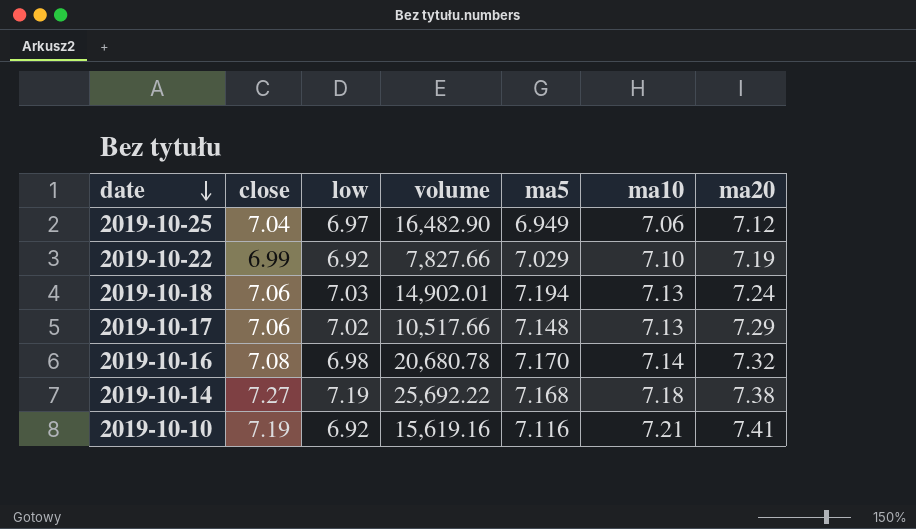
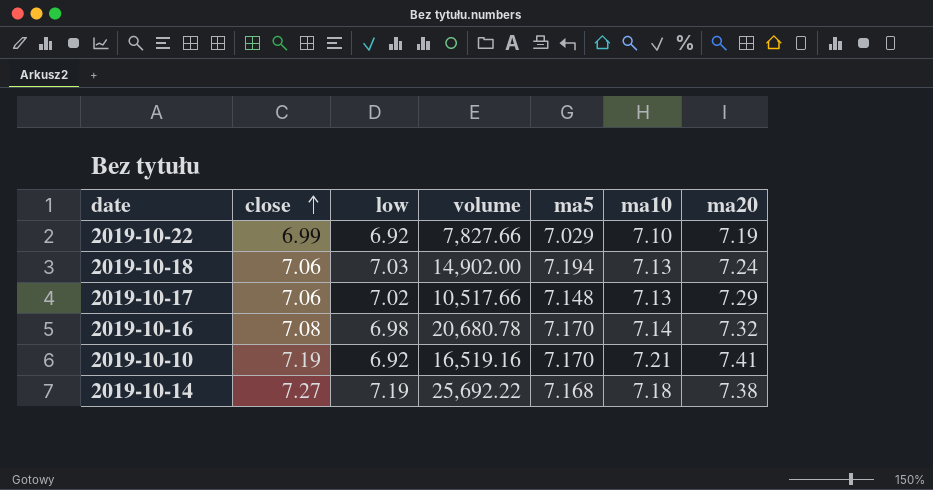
row order: date descending -> close ascending
row 2019-10-25: 7.04 | 6.97 | 16,482.90 | 6.949 | 7.06 | 7.12 -> none
2019-10-18 | volume: 14,902.01 -> 14,902.00
2019-10-10 | volume: 15,619.16 -> 16,519.16
2019-10-10 | ma5: 7.116 -> 7.170

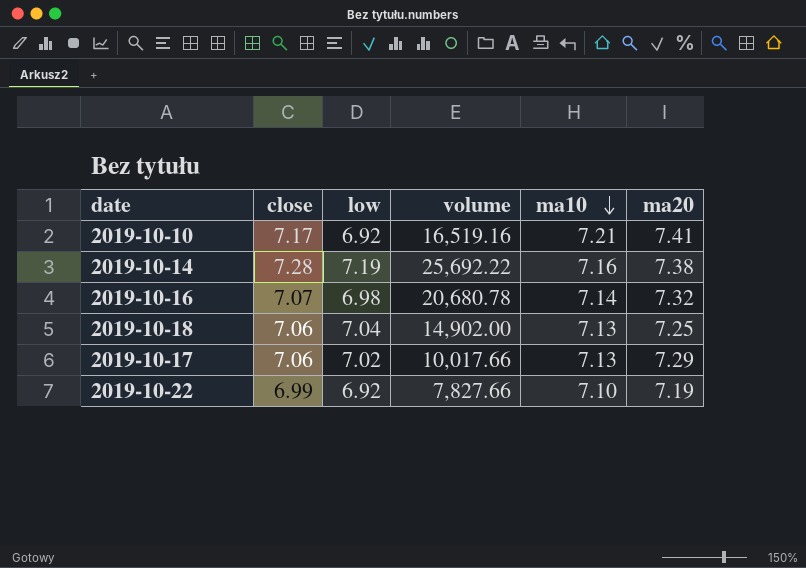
row order: close ascending -> ma10 descending
column ma5 | position: 5 -> none
2019-10-10 | close: 7.19 -> 7.17
2019-10-14 | close: 7.27 -> 7.28
2019-10-14 | ma10: 7.18 -> 7.16
2019-10-16 | close: 7.08 -> 7.07
2019-10-18 | low: 7.03 -> 7.04
2019-10-18 | ma20: 7.24 -> 7.25
2019-10-17 | volume: 10,517.66 -> 10,017.66

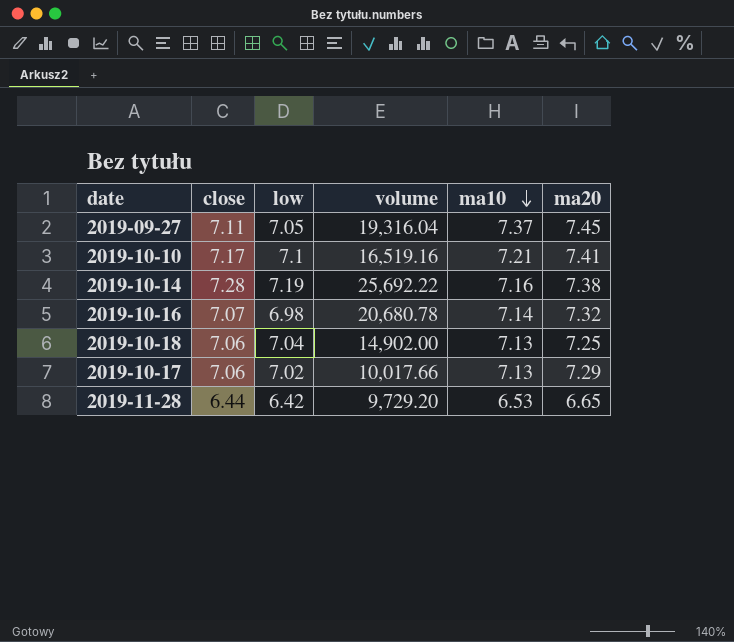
row 2019-10-22: 6.99 | 6.92 | 7,827.66 | 7.10 | 7.19 -> none
row 2019-09-27: none -> 7.11 | 7.05 | 19,316.04 | 7.37 | 7.45
2019-10-10 | low: 6.92 -> 7.1
row 2019-11-28: none -> 6.44 | 6.42 | 9,729.20 | 6.53 | 6.65

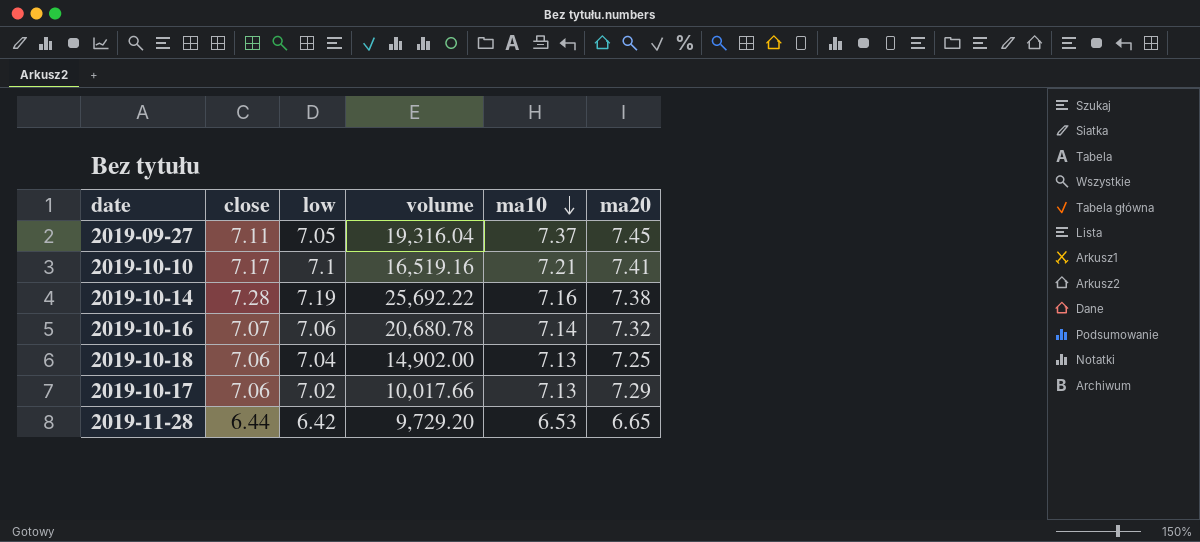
2019-10-16 | low: 6.98 -> 7.06

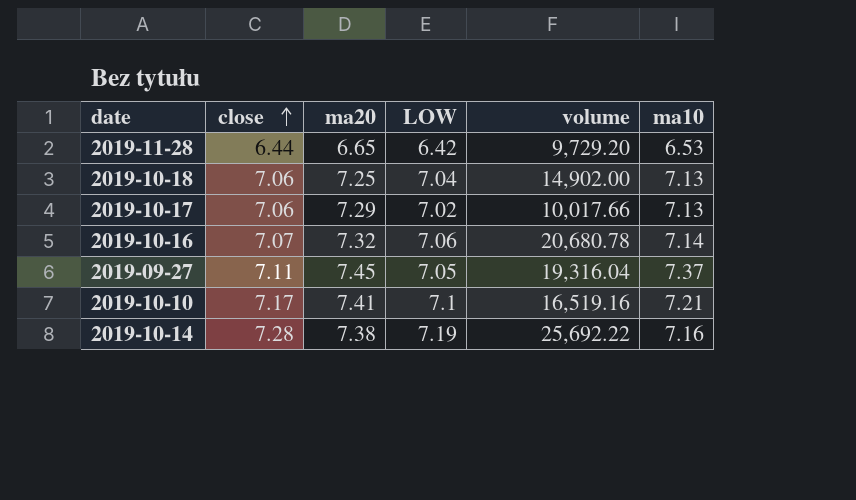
row order: ma10 descending -> close ascending
column ma20 | position: 6 -> 3
column name: low -> LOW

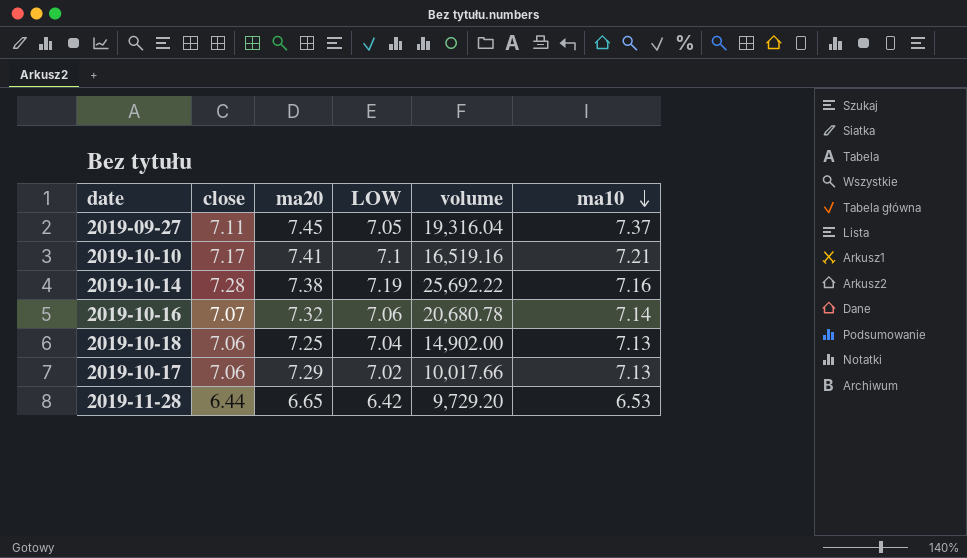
row order: close ascending -> ma10 descending

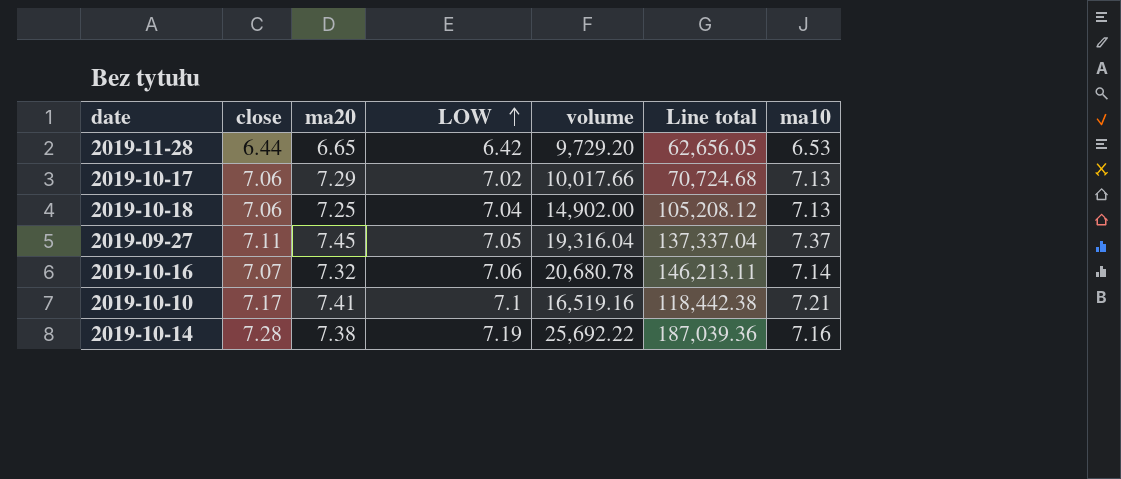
row order: ma10 descending -> LOW ascending
column Line total | formula: none -> [close] * [volume]

